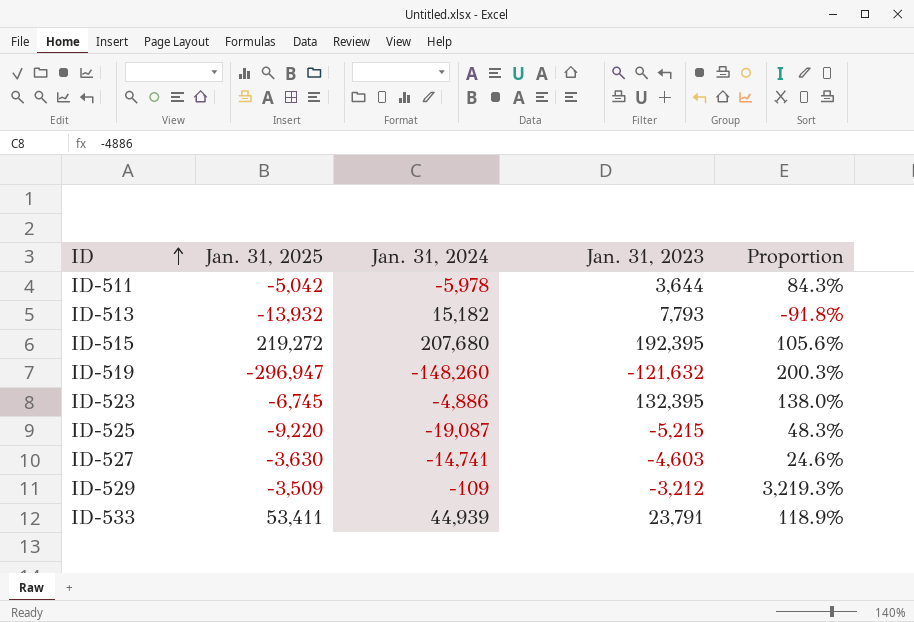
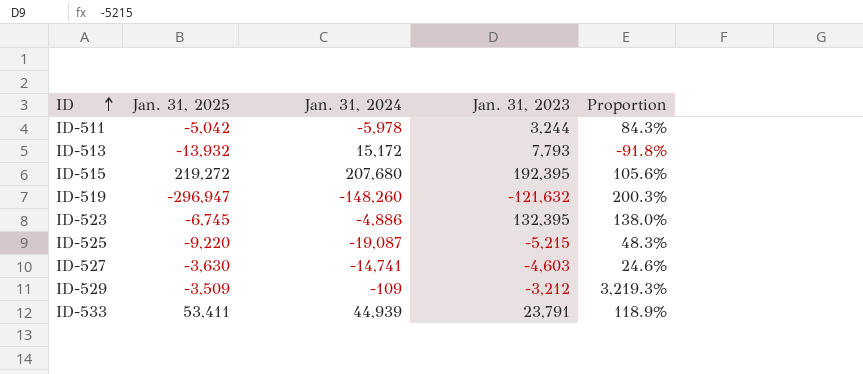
ID-511 | Jan. 31, 2023: 3,644 -> 3,244
ID-513 | Jan. 31, 2024: 15,182 -> 15,172

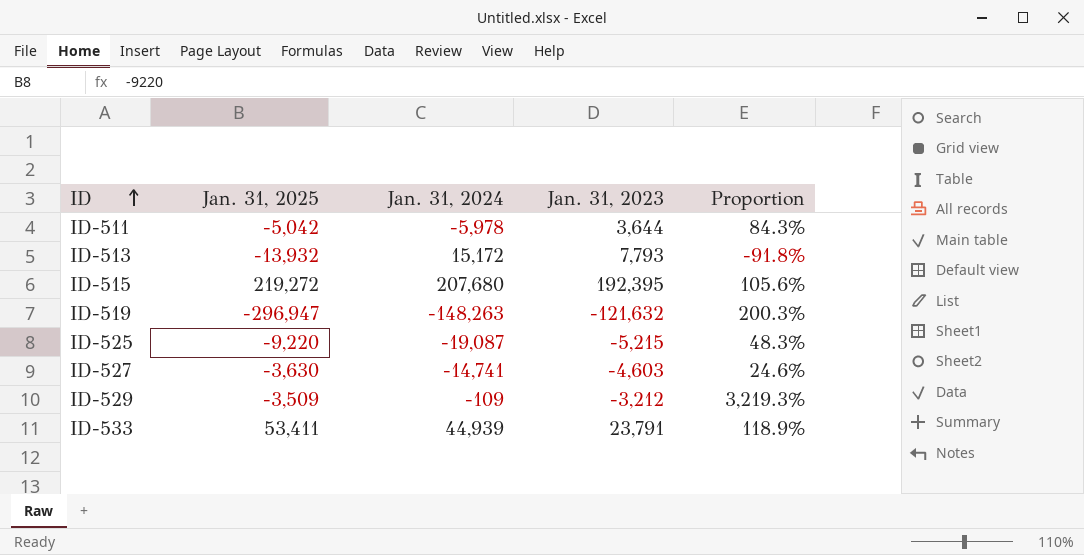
row ID-523: -6,745 | -4,886 | 132,395 | 138.0% -> none
ID-511 | Jan. 31, 2023: 3,244 -> 3,644
ID-519 | Jan. 31, 2024: -148,260 -> -148,263

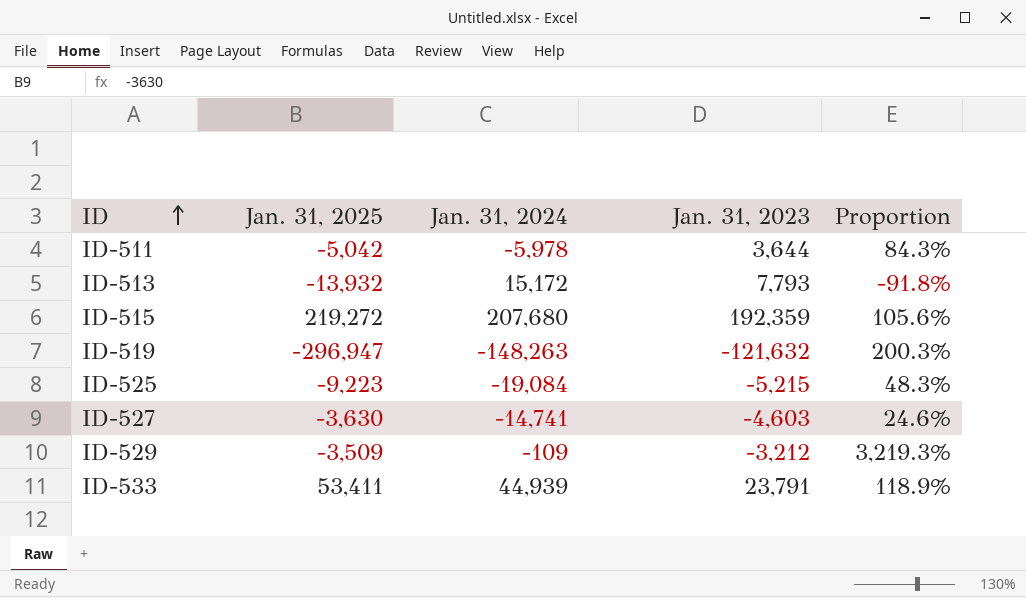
ID-515 | Jan. 31, 2023: 192,395 -> 192,359
ID-525 | Jan. 31, 2025: -9,220 -> -9,223
ID-525 | Jan. 31, 2024: -19,087 -> -19,084

